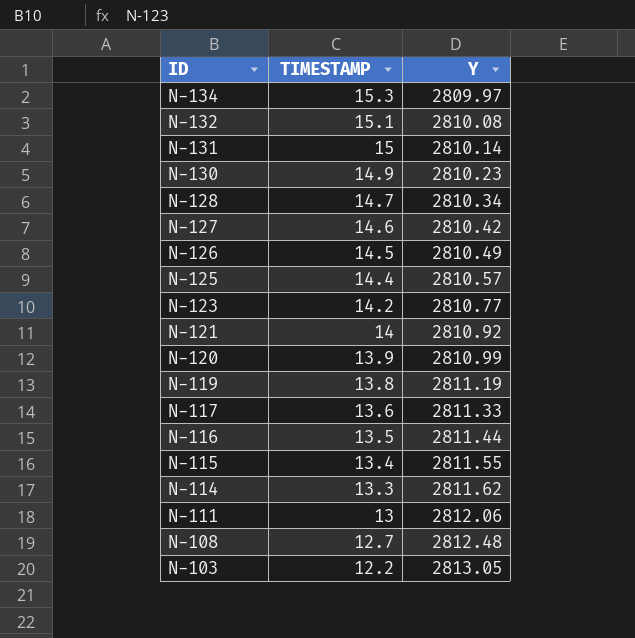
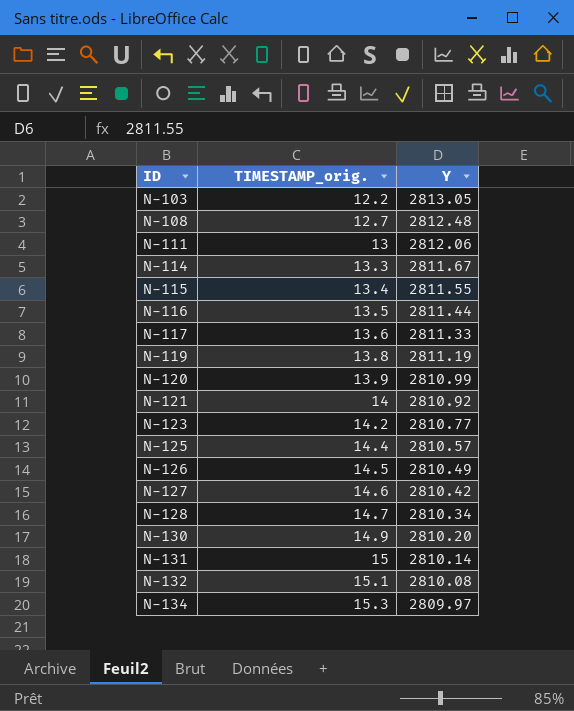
row order: ID descending -> ID ascending
column name: TIMESTAMP -> TIMESTAMP_orig.
N-114 | Y: 2811.62 -> 2811.67
N-130 | Y: 2810.23 -> 2810.20

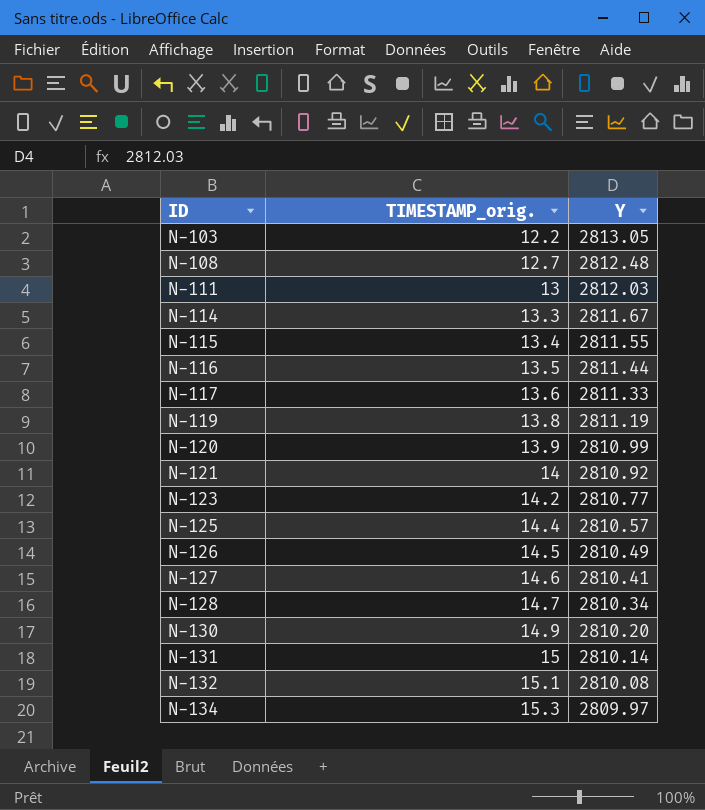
N-111 | Y: 2812.06 -> 2812.03
N-127 | Y: 2810.42 -> 2810.41

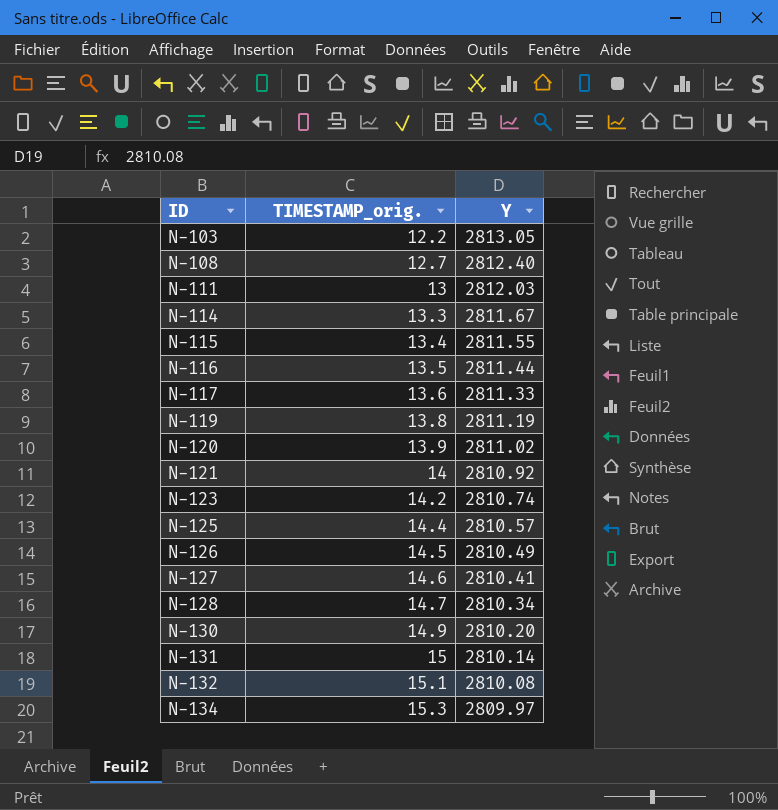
N-108 | Y: 2812.48 -> 2812.40
N-120 | Y: 2810.99 -> 2811.02
N-123 | Y: 2810.77 -> 2810.74

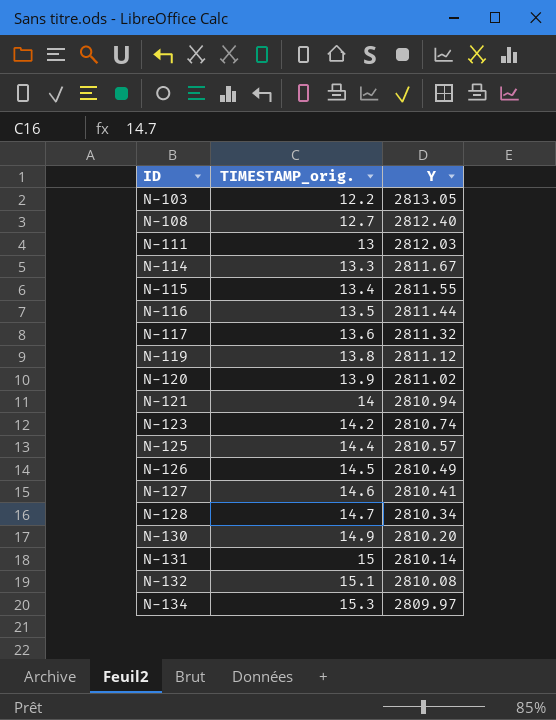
N-117 | Y: 2811.33 -> 2811.32
N-119 | Y: 2811.19 -> 2811.12
N-121 | Y: 2810.92 -> 2810.94

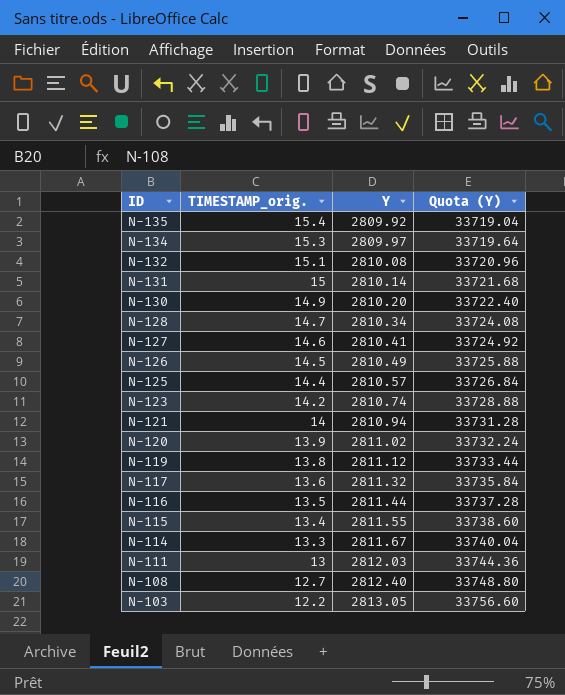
row order: ID ascending -> ID descending
column Quota (Y) | formula: none -> [Y] * 12
row N-135: none -> 15.4 | 2809.92 | 33719.04

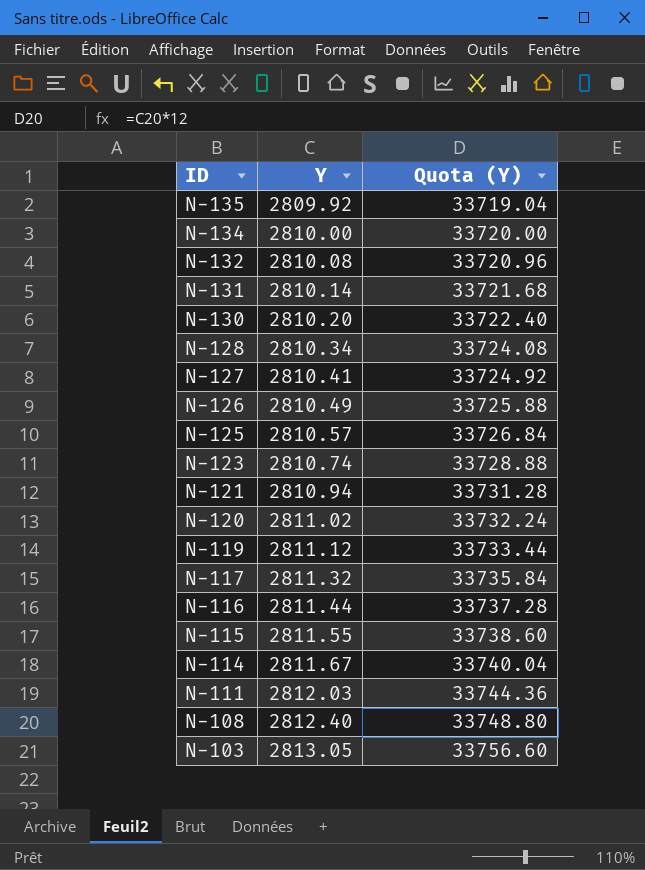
column TIMESTAMP_orig. | position: 2 -> none
N-134 | Y: 2809.97 -> 2810.00
N-134 | Quota (Y): 33719.64 -> 33720.00

